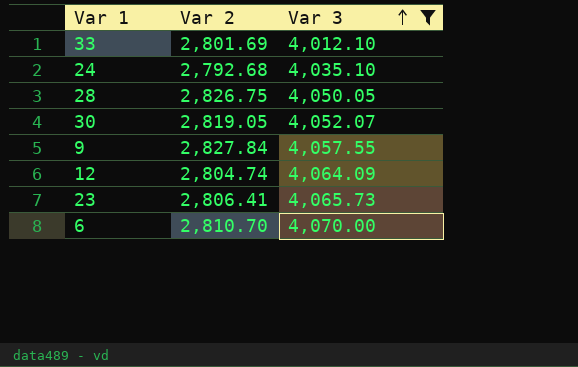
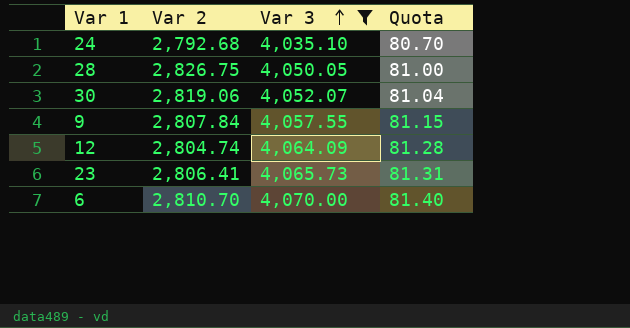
column Quota | formula: none -> [Var 3] * 0.02
row 33: 2,801.69 | 4,012.10 -> none
30 | Var 2: 2,819.05 -> 2,819.06
9 | Var 2: 2,827.84 -> 2,807.84

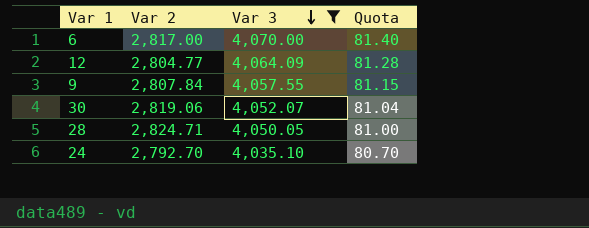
row order: Var 3 ascending -> Var 3 descending
row 23: 2,806.41 | 4,065.73 | 81.31 -> none
6 | Var 2: 2,810.70 -> 2,817.00
12 | Var 2: 2,804.74 -> 2,804.77
28 | Var 2: 2,826.75 -> 2,824.71
24 | Var 2: 2,792.68 -> 2,792.70

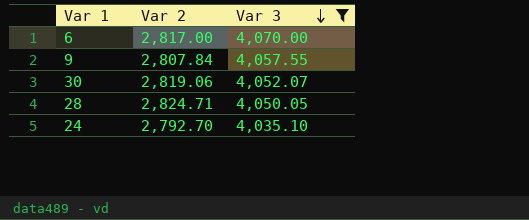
column Quota | formula: [Var 3] * 0.02 -> none
row 12: 2,804.77 | 4,064.09 | 81.28 -> none

